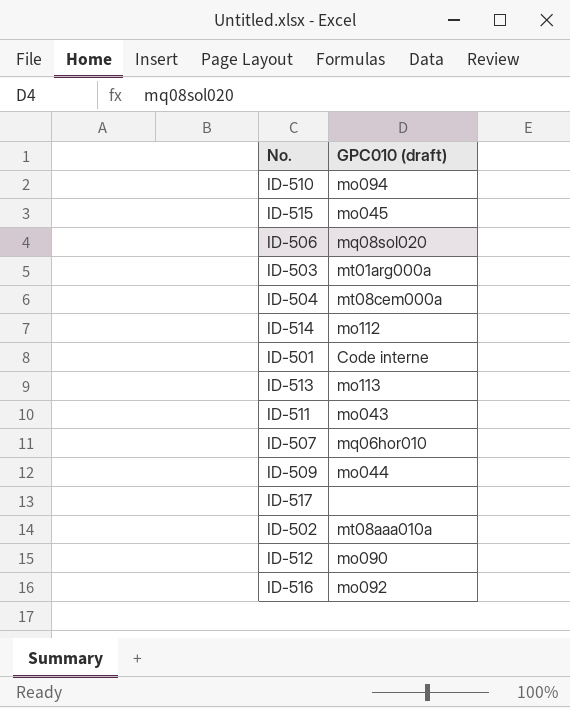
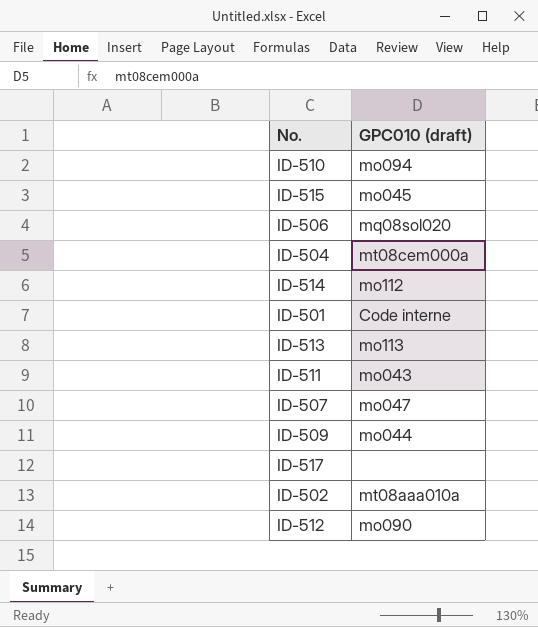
row ID-503: mt01arg000a -> none
row ID-516: mo092 -> none
ID-507 | GPC010 (draft): mq06hor010 -> mo047

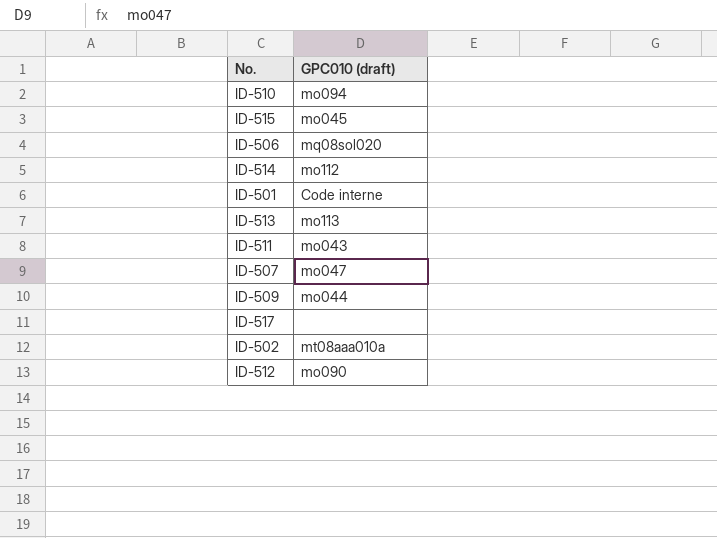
row ID-504: mt08cem000a -> none

